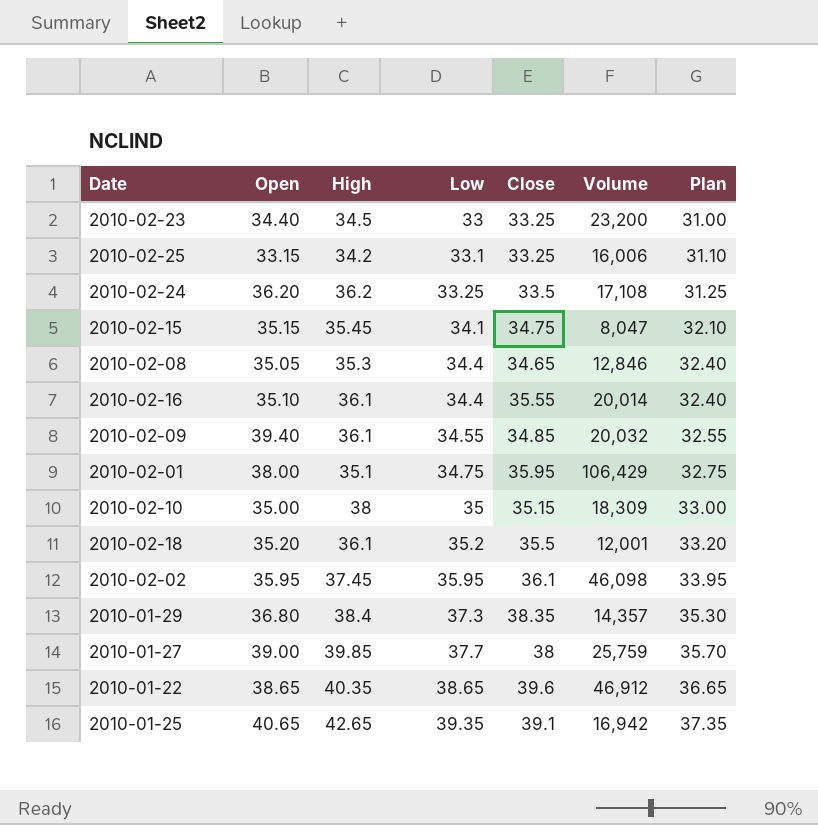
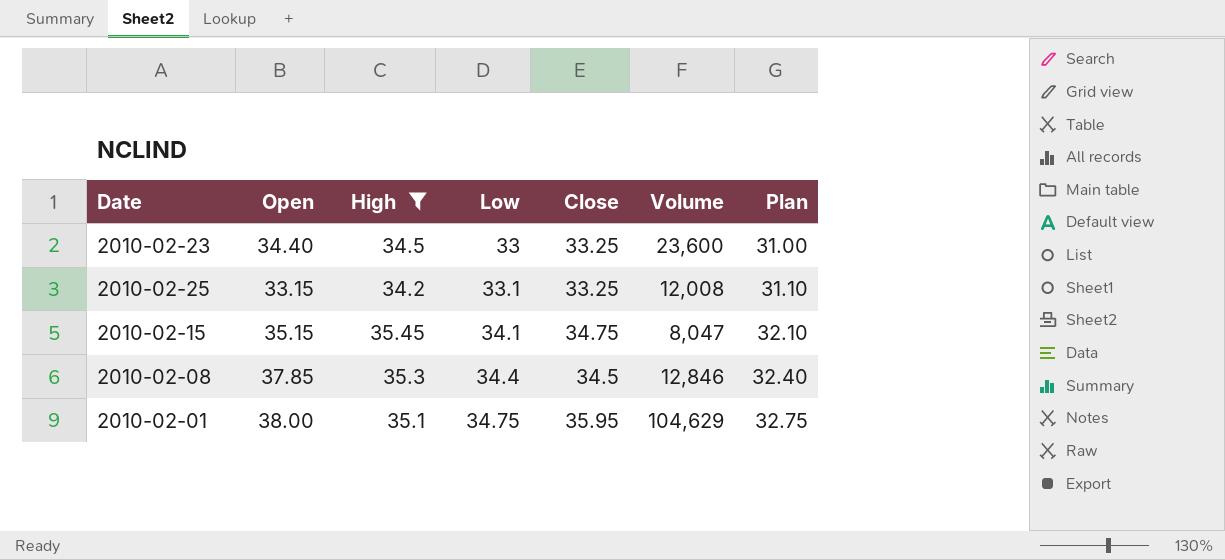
filter: none -> High <= 35.45
2010-02-23 | Volume: 23,200 -> 23,600
2010-02-25 | Volume: 16,006 -> 12,008
2010-02-08 | Open: 35.05 -> 37.85
2010-02-08 | Close: 34.65 -> 34.5
2010-02-01 | Volume: 106,429 -> 104,629

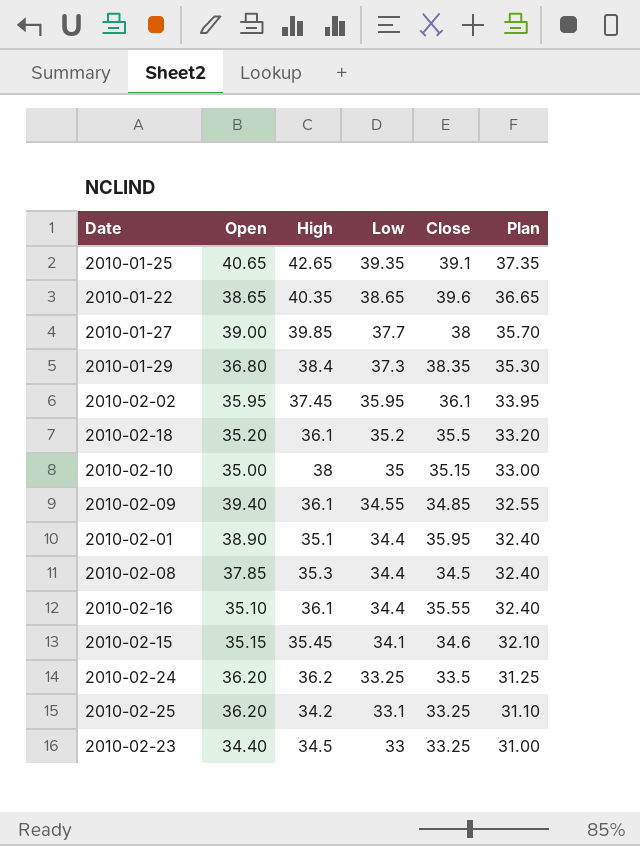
filter: High <= 35.45 -> none
row order: Low ascending -> Low descending
column Volume | position: 6 -> none
2010-02-01 | Open: 38.00 -> 38.90
2010-02-01 | Low: 34.75 -> 34.4
2010-02-01 | Plan: 32.75 -> 32.40
2010-02-15 | Close: 34.75 -> 34.6
2010-02-25 | Open: 33.15 -> 36.20

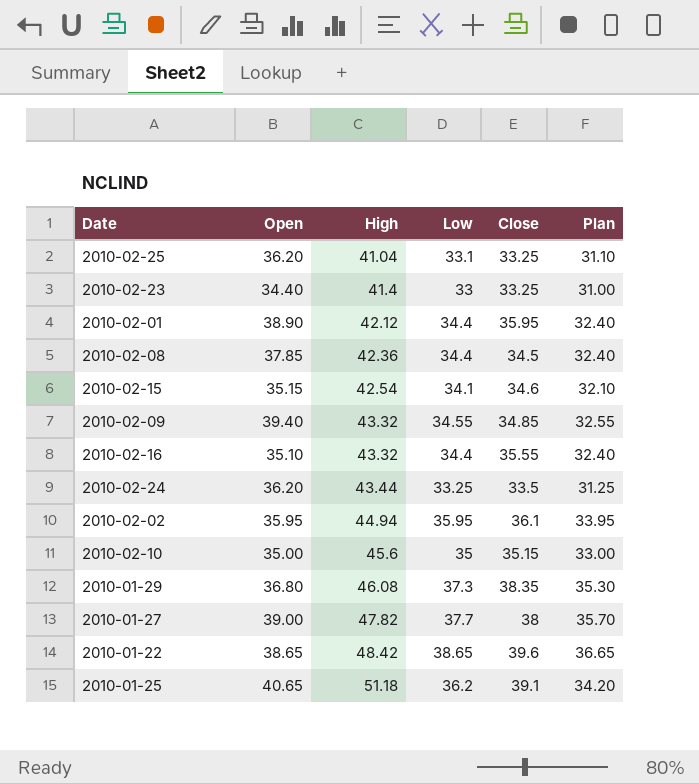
row order: Low descending -> High ascending
row 2010-02-18: 35.20 | 36.1 | 35.2 | 35.5 | 33.20 -> none
2010-02-25 | High: 34.2 -> 41.04
2010-02-23 | High: 34.5 -> 41.4
2010-02-01 | High: 35.1 -> 42.12
2010-02-08 | High: 35.3 -> 42.36
2010-02-15 | High: 35.45 -> 42.54
2010-02-09 | High: 36.1 -> 43.32
2010-02-16 | High: 36.1 -> 43.32
2010-02-24 | High: 36.2 -> 43.44
2010-02-02 | High: 37.45 -> 44.94
2010-02-10 | High: 38 -> 45.6
2010-01-29 | High: 38.4 -> 46.08
2010-01-27 | High: 39.85 -> 47.82
2010-01-22 | High: 40.35 -> 48.42
2010-01-25 | High: 42.65 -> 51.18
2010-01-25 | Low: 39.35 -> 36.2
2010-01-25 | Plan: 37.35 -> 34.20

